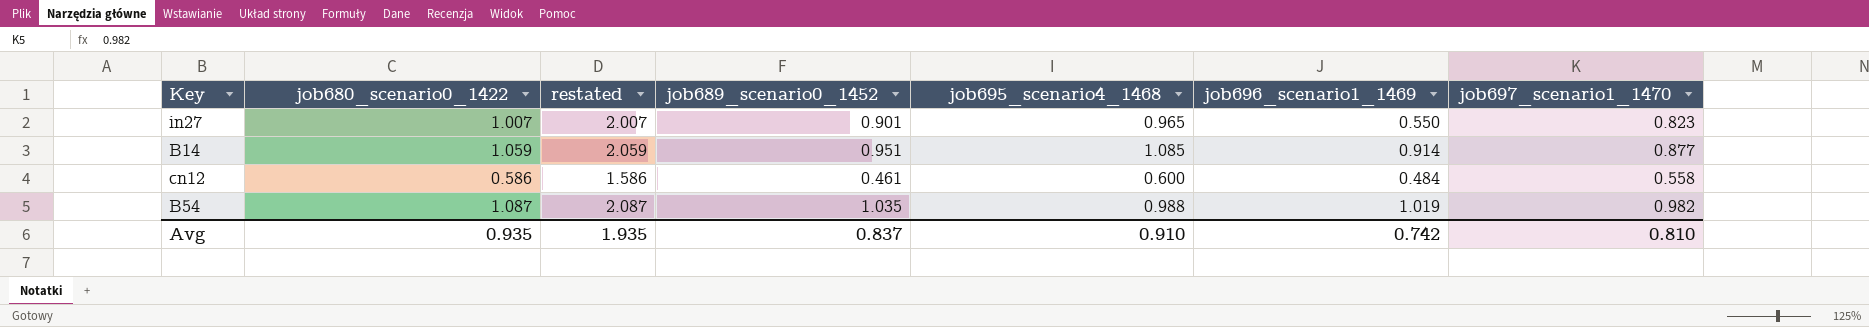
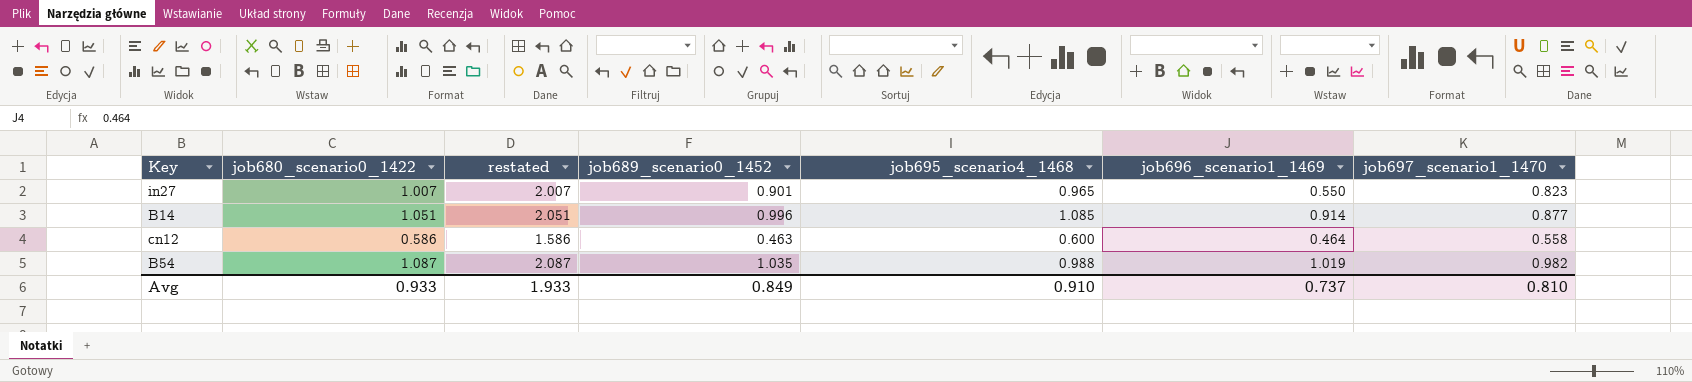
B14 | job680_scenario0_1422: 1.059 -> 1.051
B14 | restated: 2.059 -> 2.051
B14 | job689_scenario0_1452: 0.951 -> 0.996
cn12 | job689_scenario0_1452: 0.461 -> 0.463
cn12 | job696_scenario1_1469: 0.484 -> 0.464
Avg | job680_scenario0_1422: 0.935 -> 0.933
Avg | restated: 1.935 -> 1.933
Avg | job689_scenario0_1452: 0.837 -> 0.849
Avg | job696_scenario1_1469: 0.742 -> 0.737

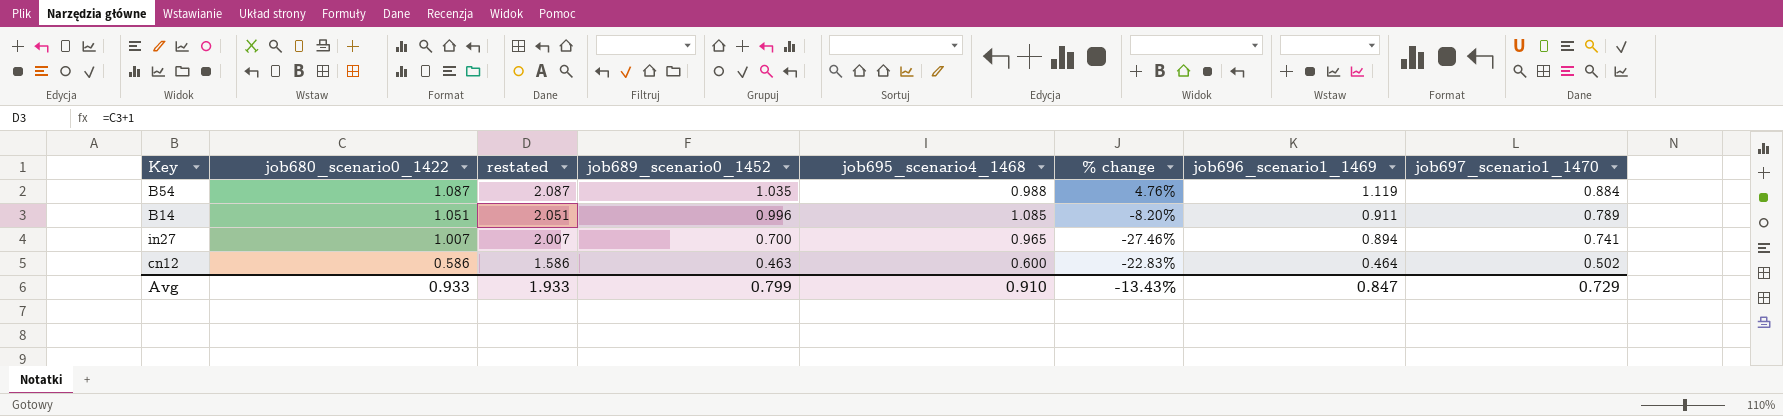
row order: none -> job680_scenario0_1422 descending
column % change | formula: none -> ([job689_scenario0_1452] - [job695_scenario4_1468]) / [job695_scenario4_1468]
B54 | job696_scenario1_1469: 1.019 -> 1.119
B54 | job697_scenario1_1470: 0.982 -> 0.884
B14 | job696_scenario1_1469: 0.914 -> 0.911
B14 | job697_scenario1_1470: 0.877 -> 0.789
in27 | job689_scenario0_1452: 0.901 -> 0.700
in27 | job696_scenario1_1469: 0.550 -> 0.894
in27 | job697_scenario1_1470: 0.823 -> 0.741
cn12 | job697_scenario1_1470: 0.558 -> 0.502
Avg | job689_scenario0_1452: 0.849 -> 0.799
Avg | job696_scenario1_1469: 0.737 -> 0.847
Avg | job697_scenario1_1470: 0.810 -> 0.729

